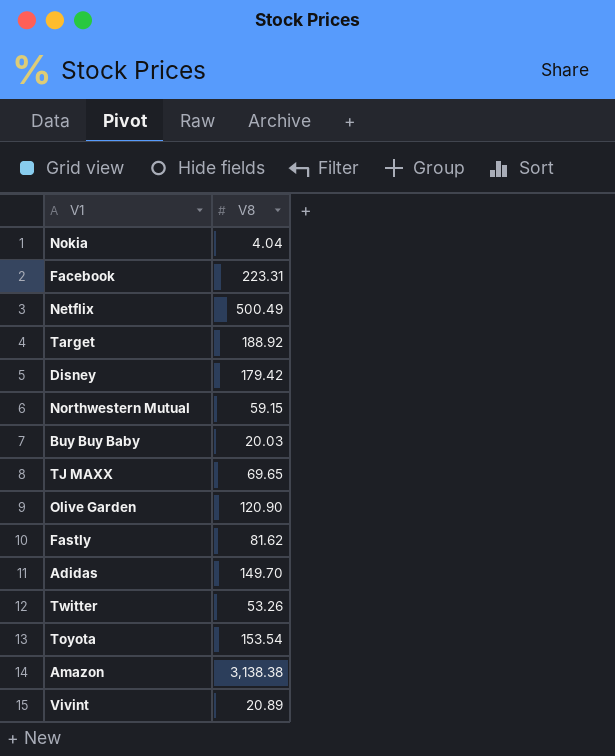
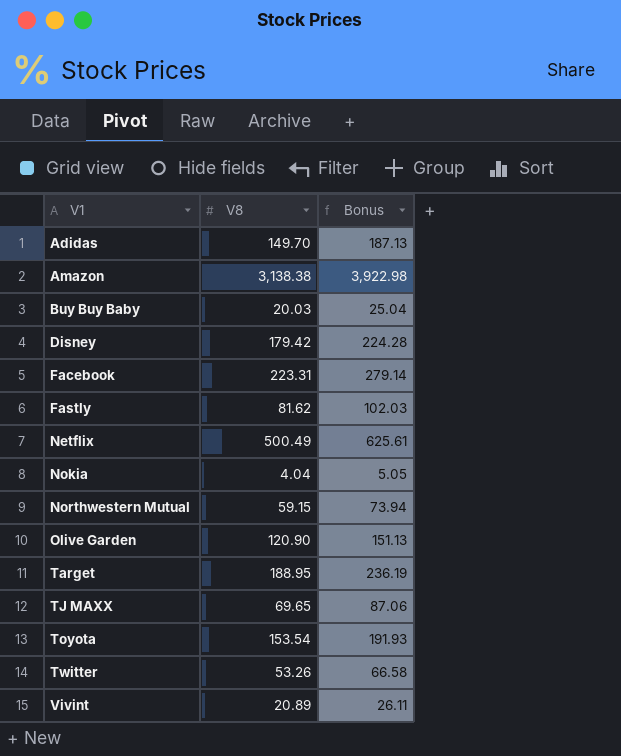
row order: none -> V1 ascending
column Bonus | formula: none -> [V8] * 1.25
Target | V8: 188.92 -> 188.95

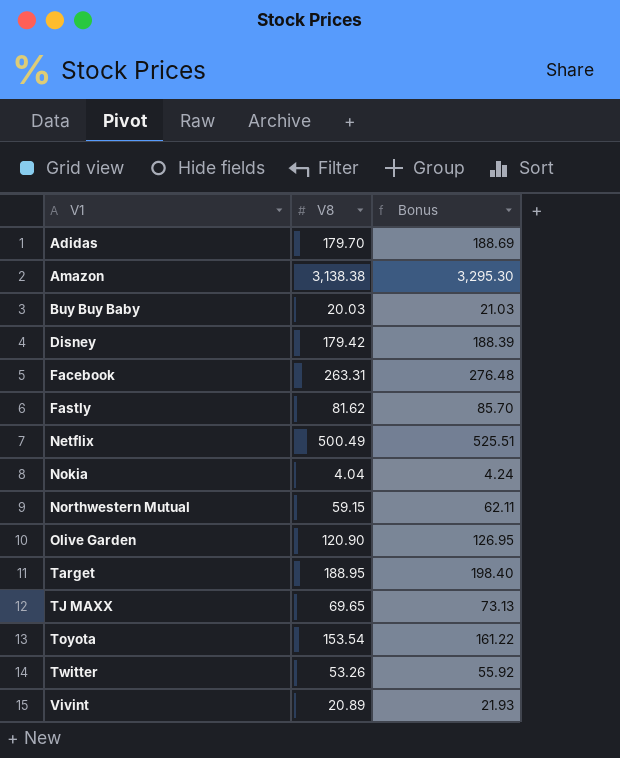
column Bonus | formula: [V8] * 1.25 -> [V8] * 1.05
Adidas | V8: 149.70 -> 179.70
Facebook | V8: 223.31 -> 263.31

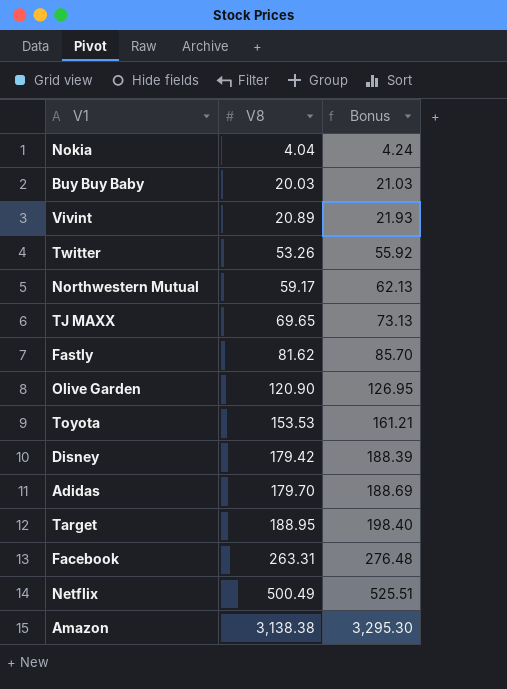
row order: V1 ascending -> V8 ascending
Northwestern Mutual | V8: 59.15 -> 59.17
Northwestern Mutual | Bonus: 62.11 -> 62.13
Toyota | V8: 153.54 -> 153.53
Toyota | Bonus: 161.22 -> 161.21

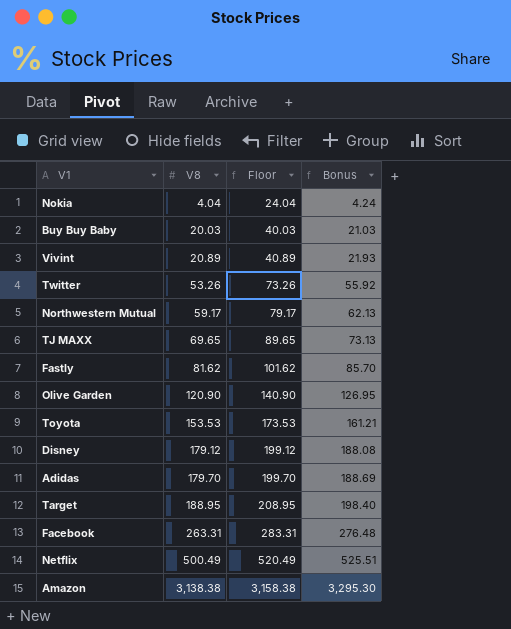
column Floor | formula: none -> [V8] + 20
Disney | V8: 179.42 -> 179.12
Disney | Bonus: 188.39 -> 188.08

